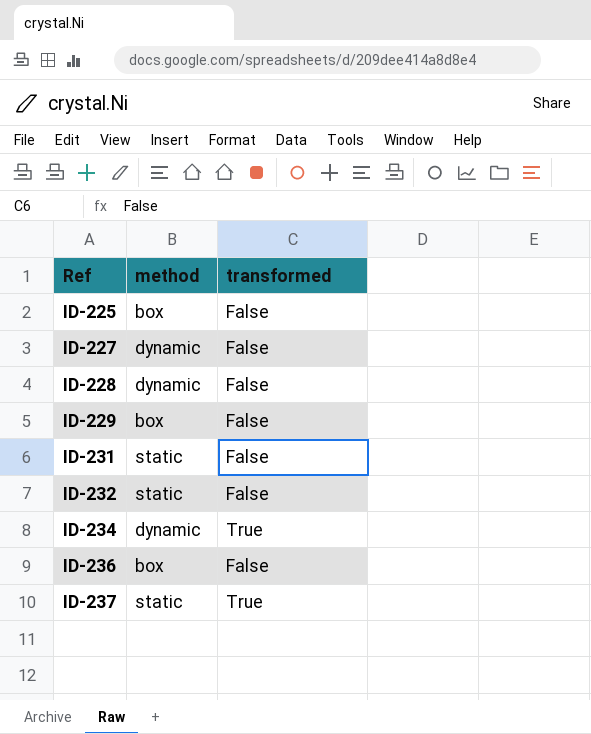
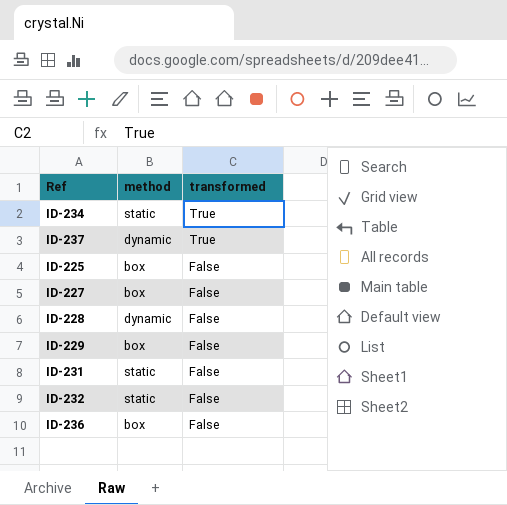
row order: Ref ascending -> transformed descending
ID-234 | method: dynamic -> static
ID-237 | method: static -> dynamic
ID-227 | method: dynamic -> box

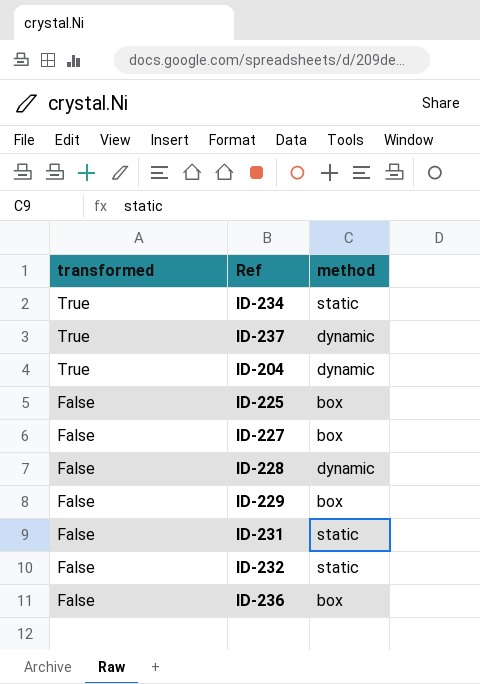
column transformed | position: 3 -> 1
row ID-204: none -> True | dynamic

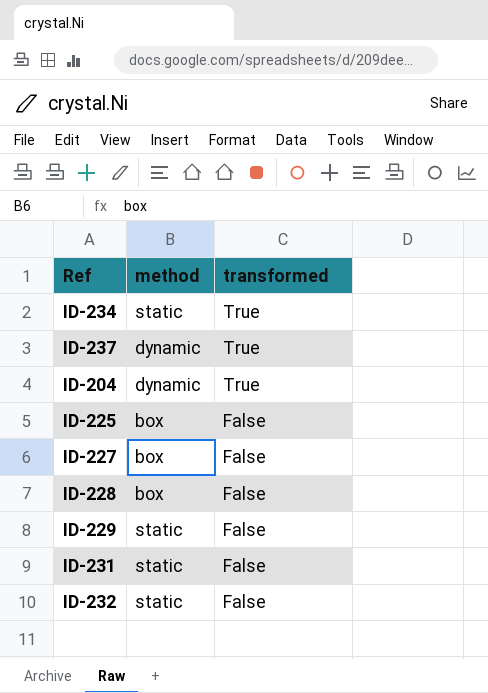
column transformed | position: 1 -> 3
row ID-236: False | box -> none
ID-228 | method: dynamic -> box
ID-229 | method: box -> static

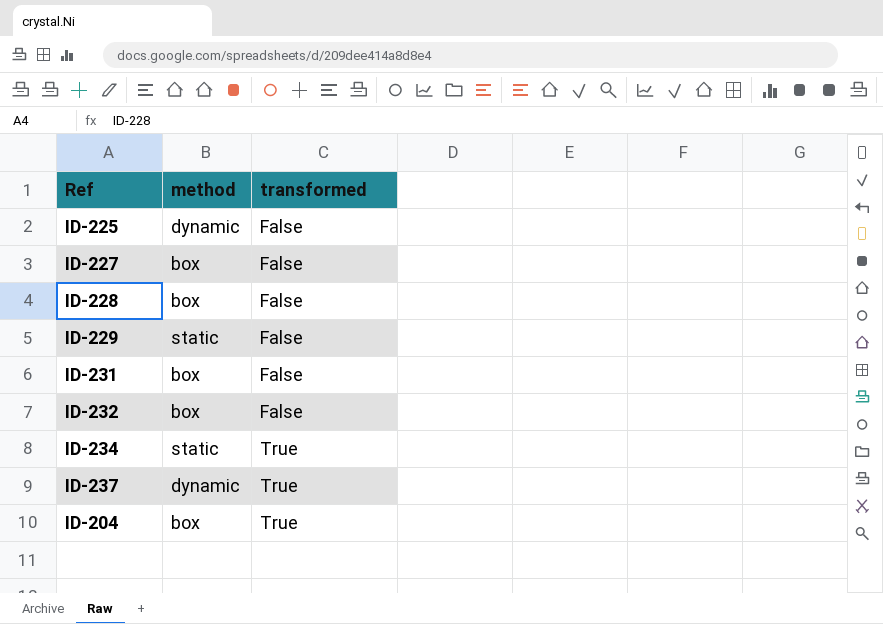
row order: transformed descending -> transformed ascending
ID-225 | method: box -> dynamic
ID-231 | method: static -> box
ID-232 | method: static -> box
ID-204 | method: dynamic -> box

